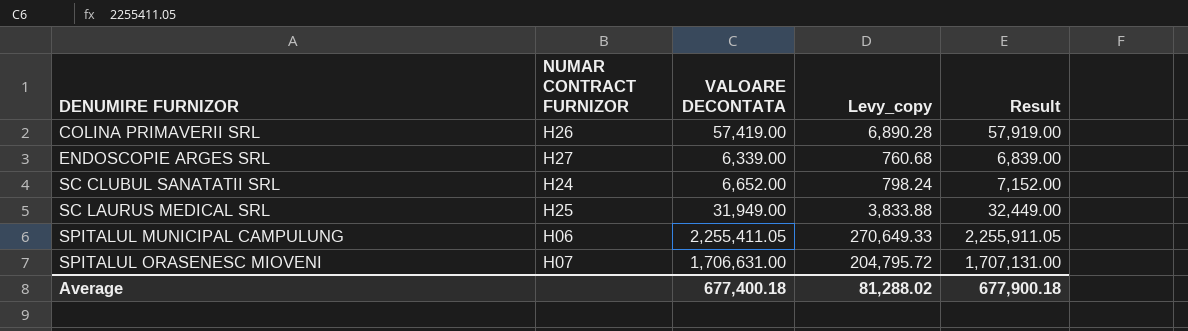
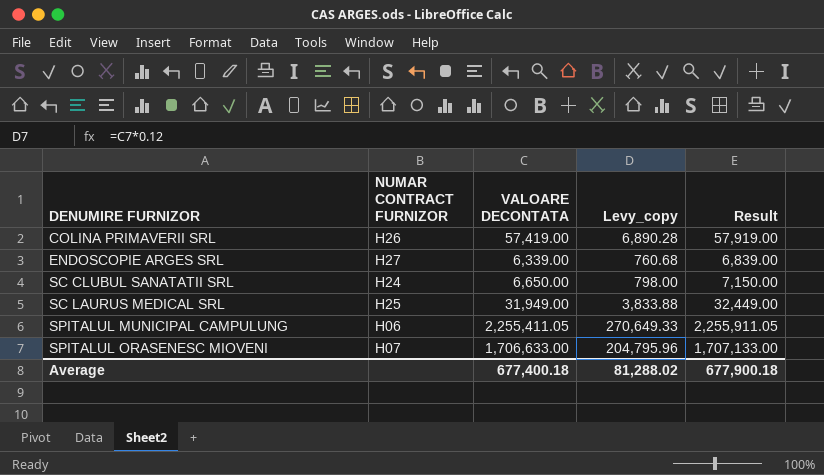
SC CLUBUL SANATATII SRL | VALOARE DECONTATA: 6,652.00 -> 6,650.00
SC CLUBUL SANATATII SRL | Levy_copy: 798.24 -> 798.00
SC CLUBUL SANATATII SRL | Result: 7,152.00 -> 7,150.00
SPITALUL ORASENESC MIOVENI | VALOARE DECONTATA: 1,706,631.00 -> 1,706,633.00
SPITALUL ORASENESC MIOVENI | Levy_copy: 204,795.72 -> 204,795.96
SPITALUL ORASENESC MIOVENI | Result: 1,707,131.00 -> 1,707,133.00

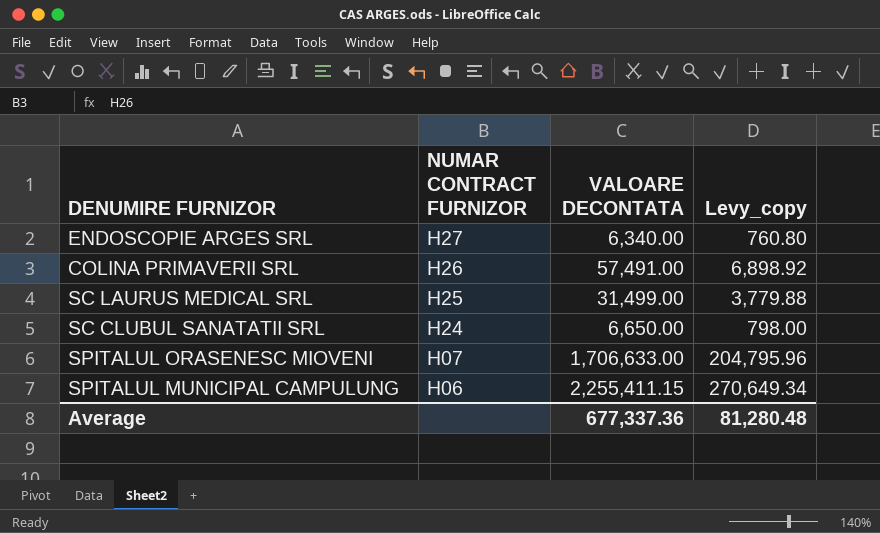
row order: DENUMIRE FURNIZOR ascending -> NUMAR CONTRACT FURNIZOR descending
column Result | formula: [VALOARE DECONTATA] + 500 -> none
ENDOSCOPIE ARGES SRL | VALOARE DECONTATA: 6,339.00 -> 6,340.00
ENDOSCOPIE ARGES SRL | Levy_copy: 760.68 -> 760.80
COLINA PRIMAVERII SRL | VALOARE DECONTATA: 57,419.00 -> 57,491.00
COLINA PRIMAVERII SRL | Levy_copy: 6,890.28 -> 6,898.92
SC LAURUS MEDICAL SRL | VALOARE DECONTATA: 31,949.00 -> 31,499.00
SC LAURUS MEDICAL SRL | Levy_copy: 3,833.88 -> 3,779.88
SPITALUL MUNICIPAL CAMPULUNG | VALOARE DECONTATA: 2,255,411.05 -> 2,255,411.15
SPITALUL MUNICIPAL CAMPULUNG | Levy_copy: 270,649.33 -> 270,649.34
Average | VALOARE DECONTATA: 677,400.18 -> 677,337.36
Average | Levy_copy: 81,288.02 -> 81,280.48

